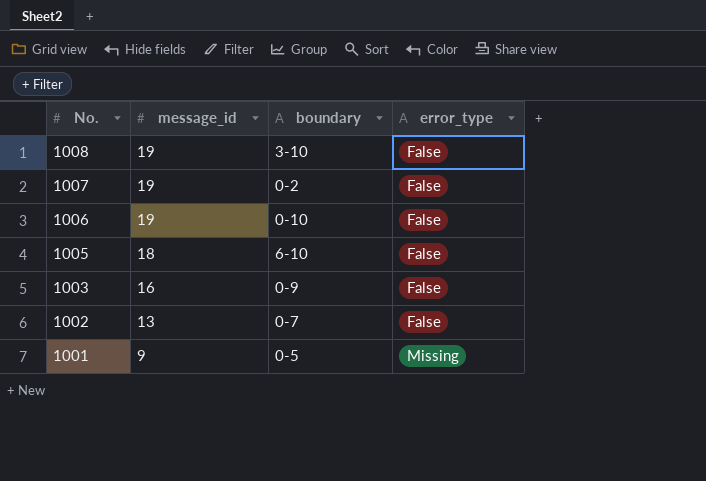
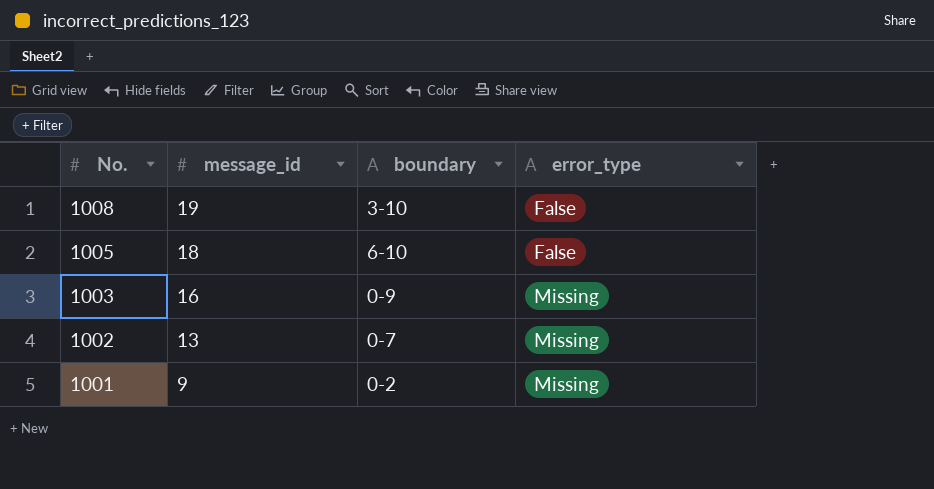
row 1007: 19 | 0-2 | False -> none
row 1006: 19 | 0-10 | False -> none
1003 | error_type: False -> Missing
1002 | error_type: False -> Missing
1001 | boundary: 0-5 -> 0-2

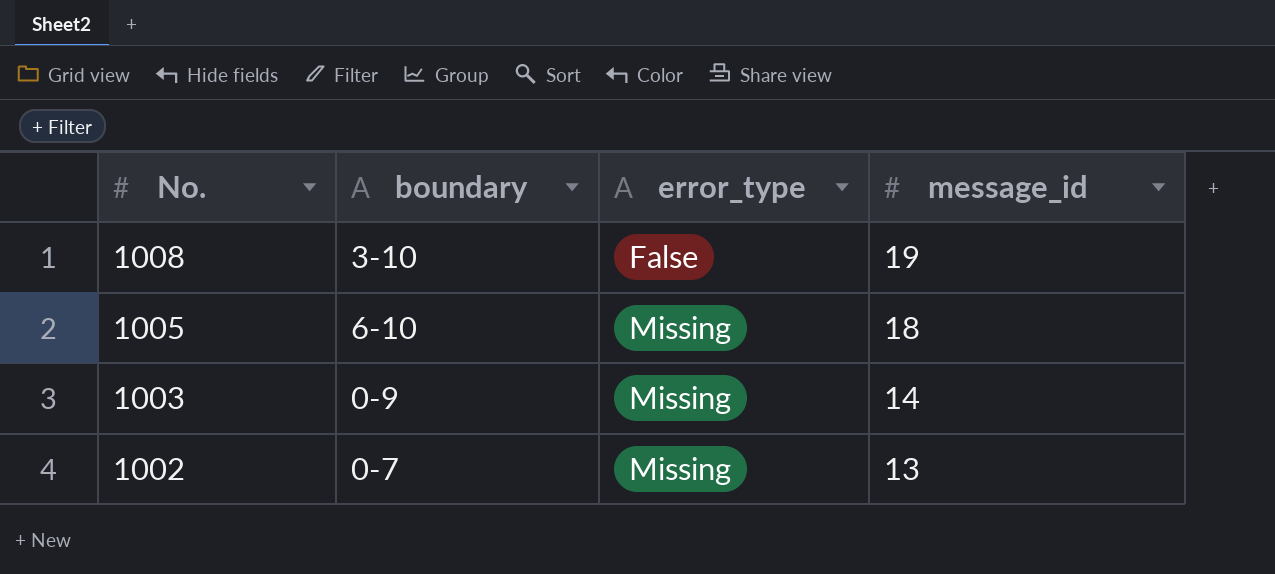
column message_id | position: 2 -> 4
row 1001: 9 | 0-2 | Missing -> none
1005 | error_type: False -> Missing
1003 | message_id: 16 -> 14

